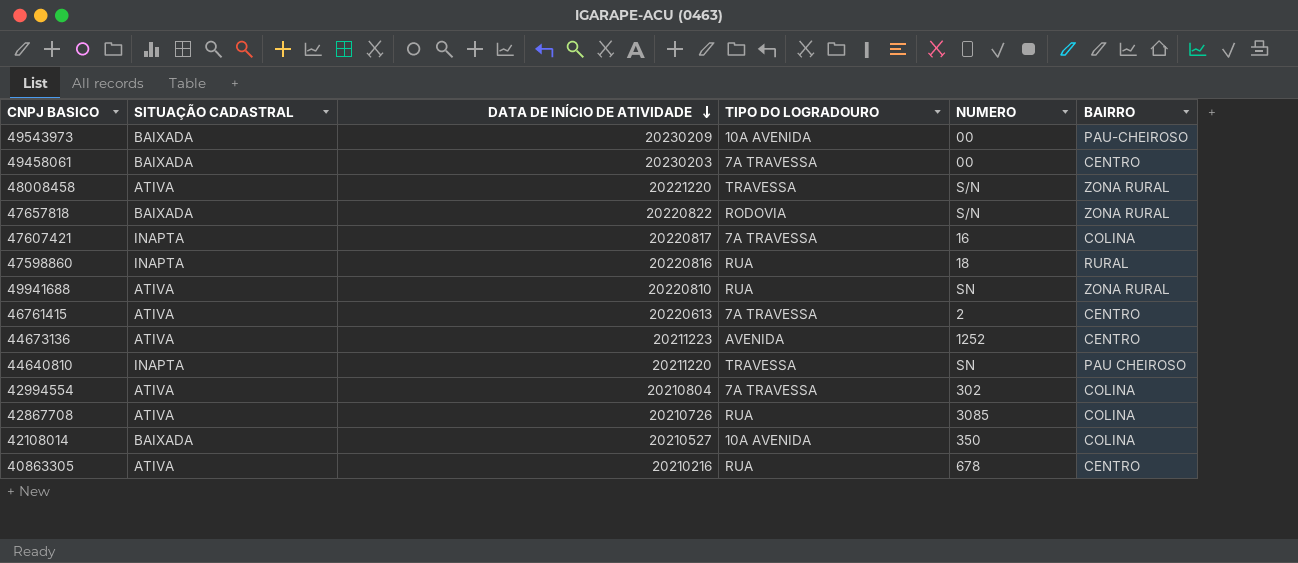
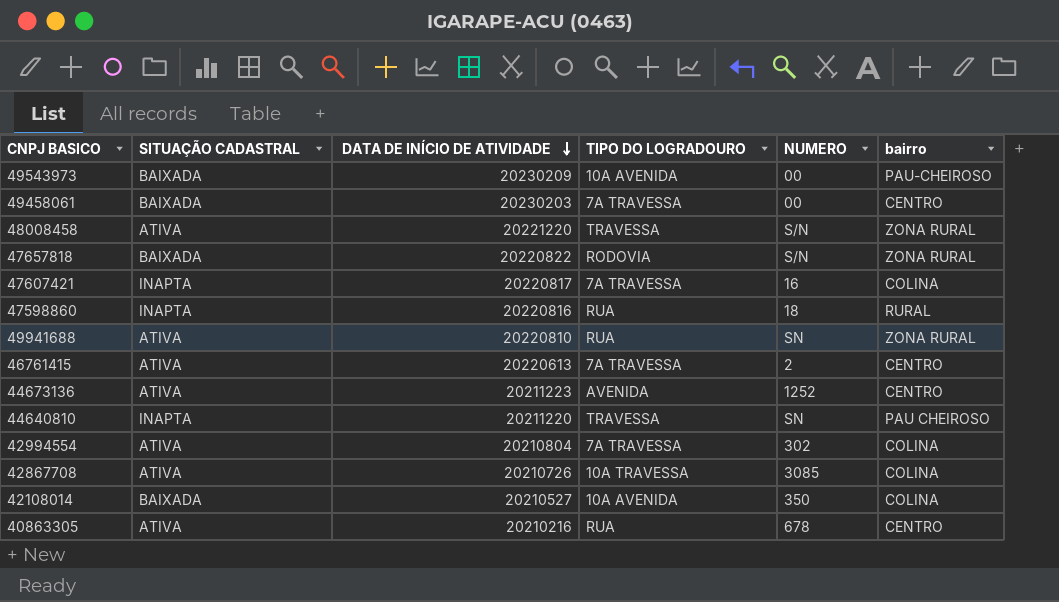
column name: BAIRRO -> bairro
42867708 | TIPO DO LOGRADOURO: RUA -> 10A TRAVESSA

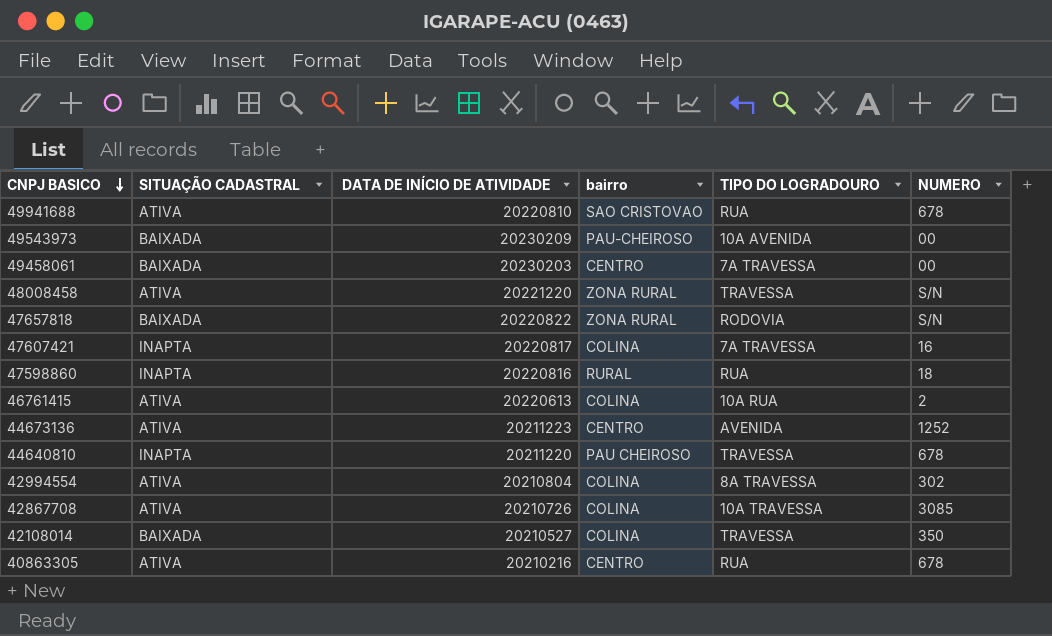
row order: DATA DE INÍCIO DE ATIVIDADE descending -> CNPJ BASICO descending
column bairro | position: 6 -> 4
49941688 | bairro: ZONA RURAL -> SAO CRISTOVAO
49941688 | NUMERO: SN -> 678
46761415 | bairro: CENTRO -> COLINA
46761415 | TIPO DO LOGRADOURO: 7A TRAVESSA -> 10A RUA
44640810 | NUMERO: SN -> 678
42994554 | TIPO DO LOGRADOURO: 7A TRAVESSA -> 8A TRAVESSA
42108014 | TIPO DO LOGRADOURO: 10A AVENIDA -> TRAVESSA

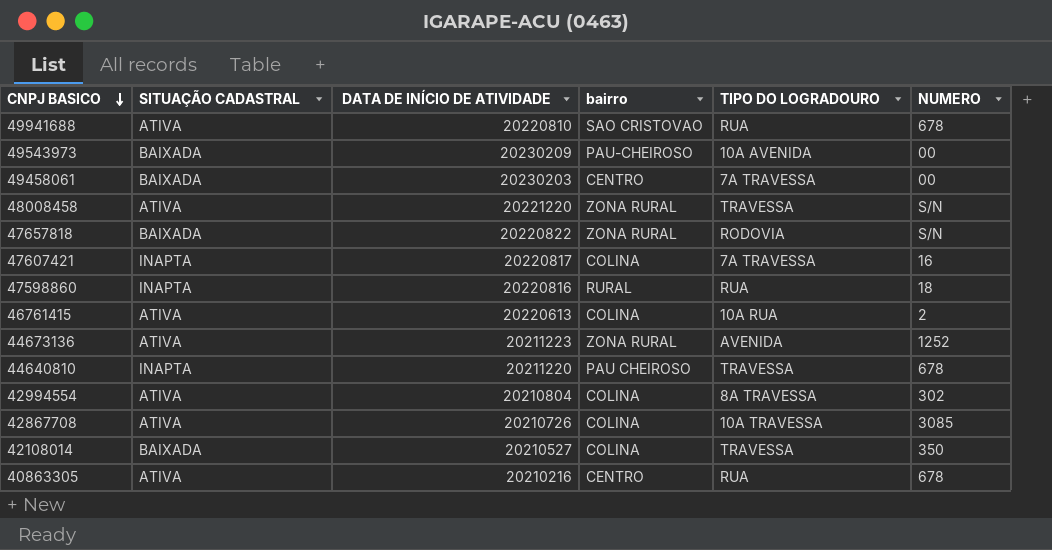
44673136 | bairro: CENTRO -> ZONA RURAL

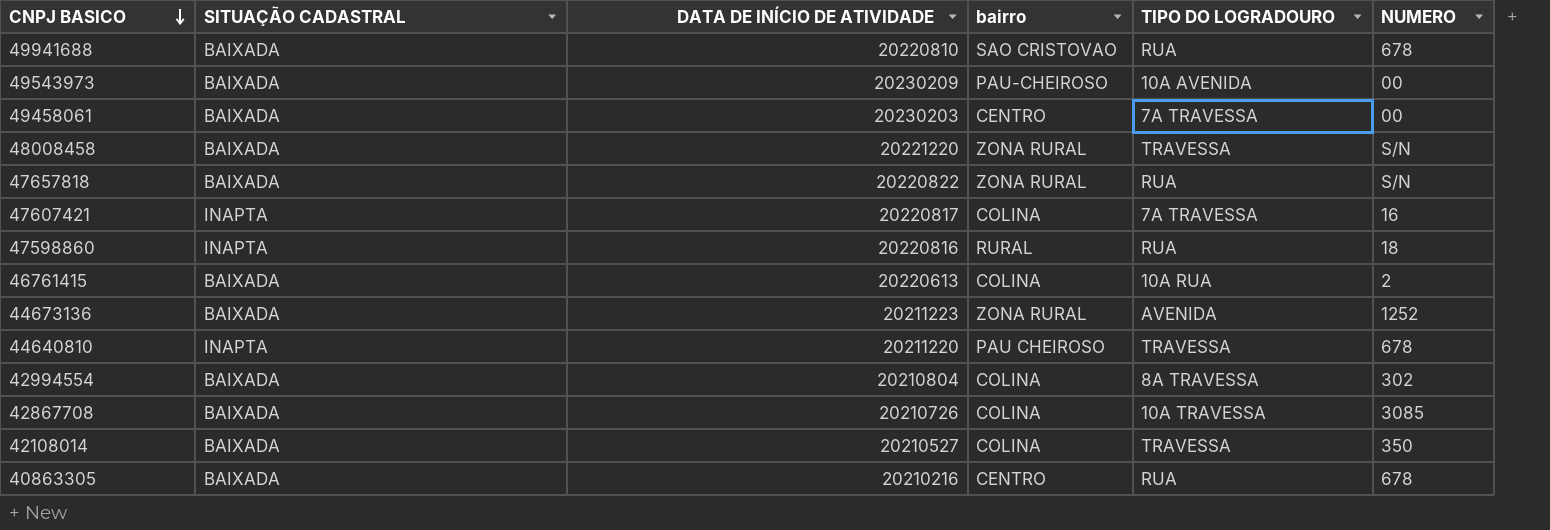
49941688 | SITUAÇÃO CADASTRAL: ATIVA -> BAIXADA
48008458 | SITUAÇÃO CADASTRAL: ATIVA -> BAIXADA
47657818 | TIPO DO LOGRADOURO: RODOVIA -> RUA
46761415 | SITUAÇÃO CADASTRAL: ATIVA -> BAIXADA
44673136 | SITUAÇÃO CADASTRAL: ATIVA -> BAIXADA
42994554 | SITUAÇÃO CADASTRAL: ATIVA -> BAIXADA
42867708 | SITUAÇÃO CADASTRAL: ATIVA -> BAIXADA
40863305 | SITUAÇÃO CADASTRAL: ATIVA -> BAIXADA

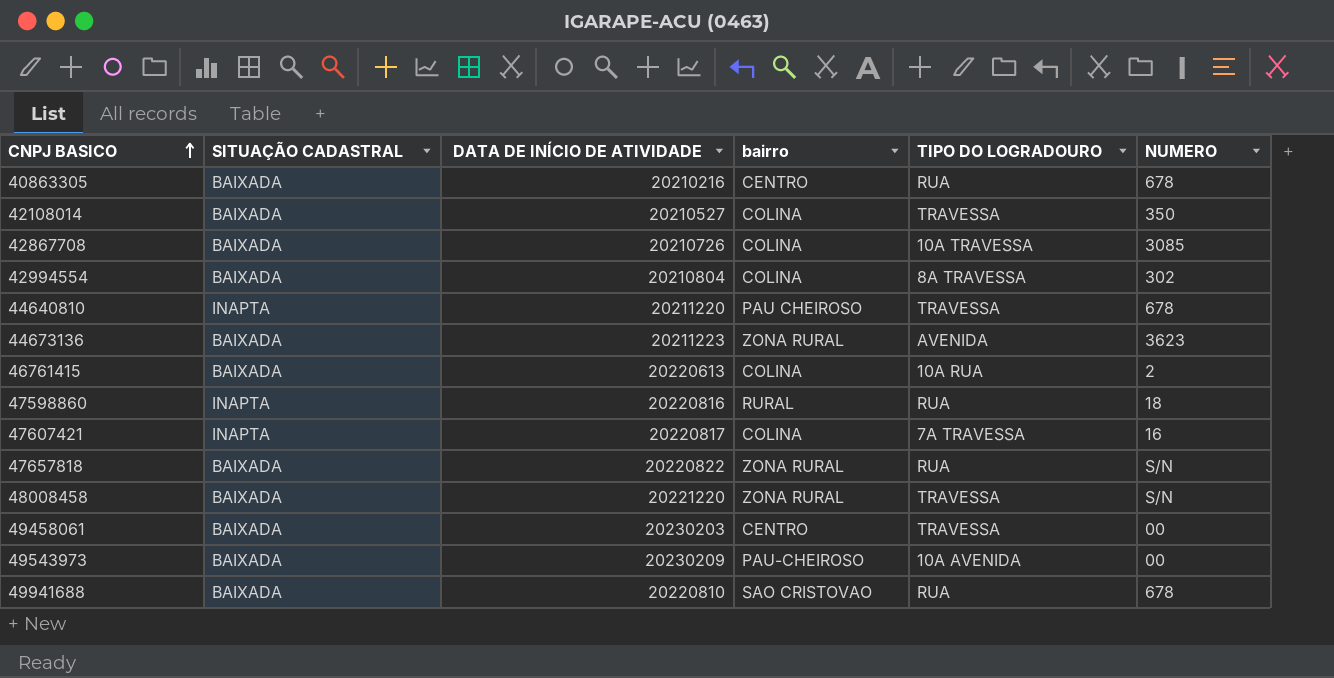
row order: CNPJ BASICO descending -> CNPJ BASICO ascending
44673136 | NUMERO: 1252 -> 3623
49458061 | TIPO DO LOGRADOURO: 7A TRAVESSA -> TRAVESSA

